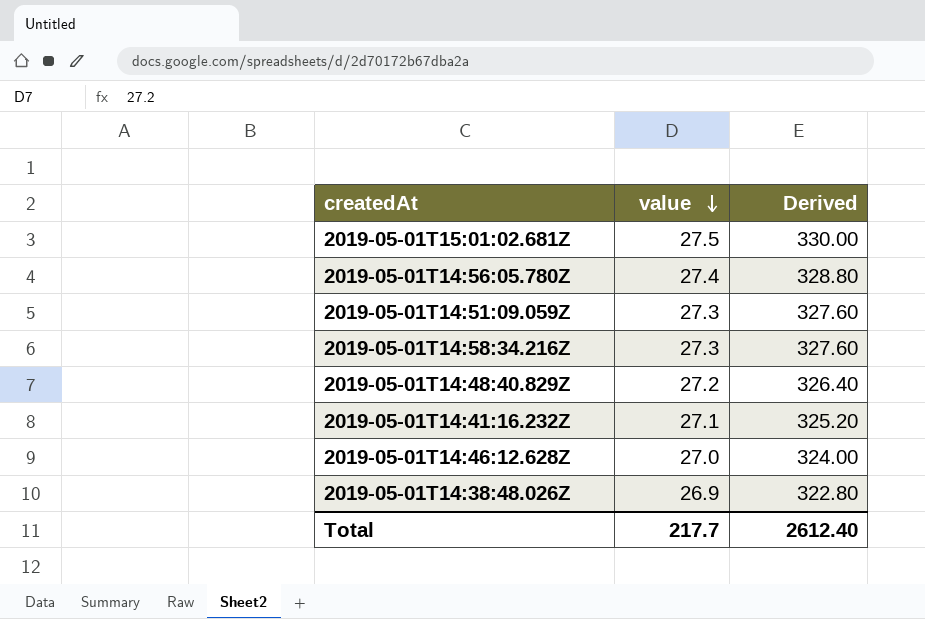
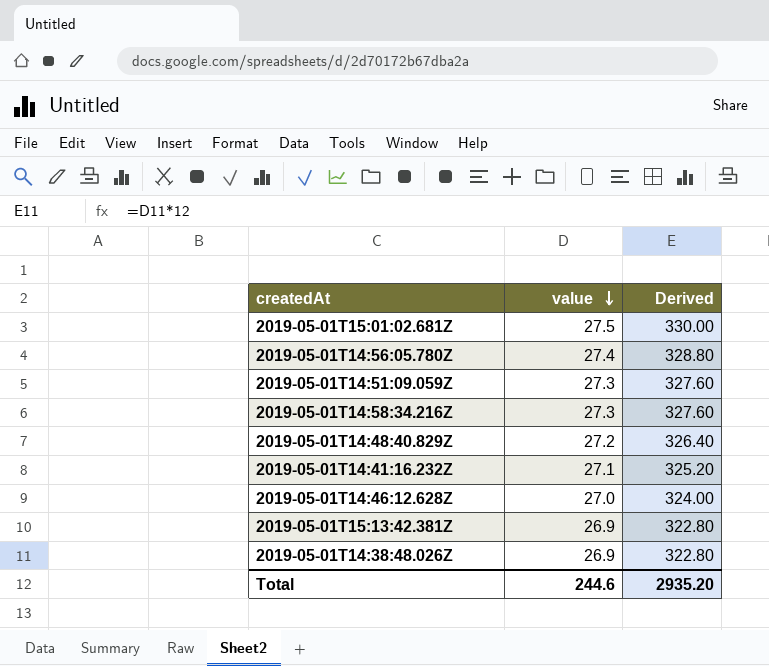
row 2019-05-01T15:13:42.381Z: none -> 26.9 | 322.80
Total | value: 217.7 -> 244.6
Total | Derived: 2612.40 -> 2935.20

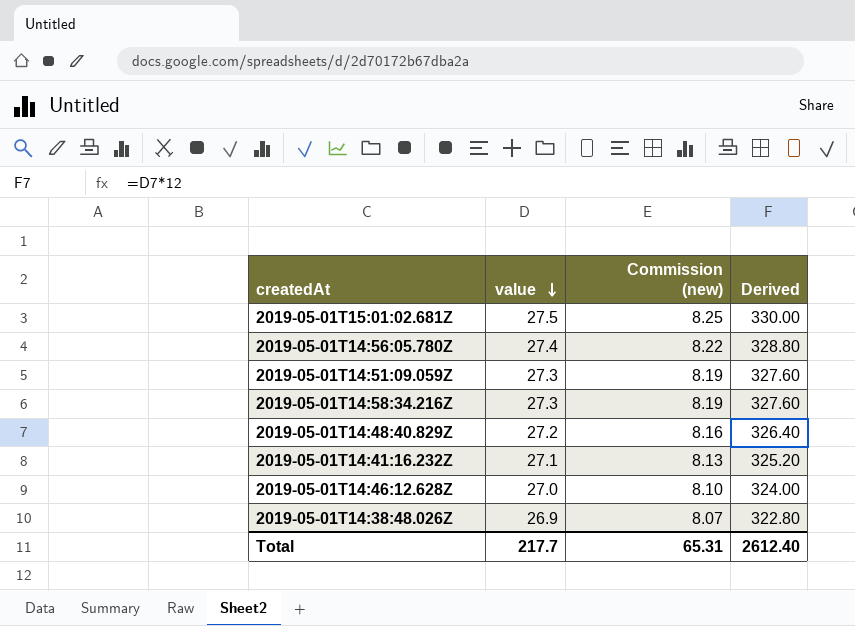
column Commission (new) | formula: none -> [value] * 0.3
row 2019-05-01T15:13:42.381Z: 26.9 | 322.80 -> none
Total | value: 244.6 -> 217.7
Total | Derived: 2935.20 -> 2612.40

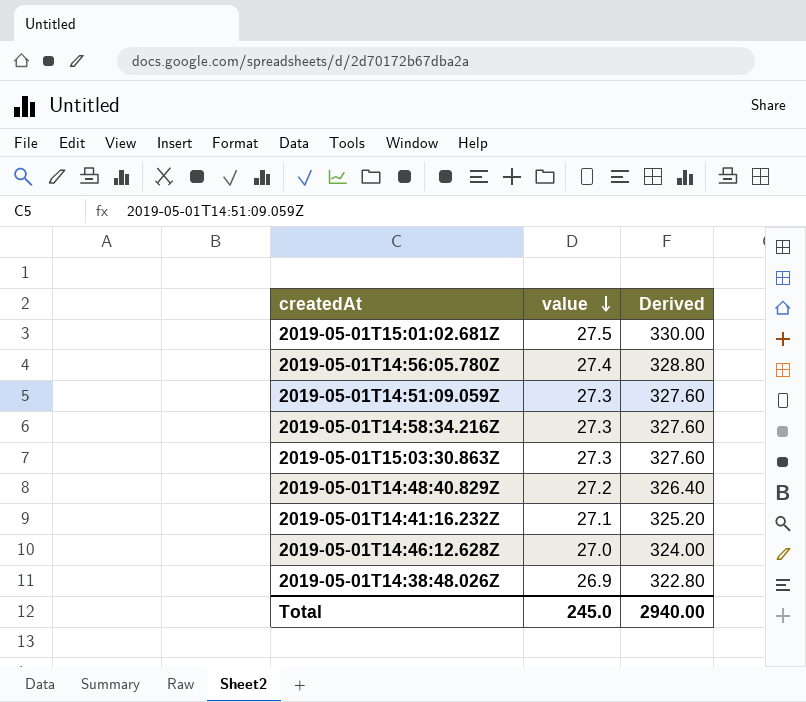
column Commission (new) | formula: [value] * 0.3 -> none
row 2019-05-01T15:03:30.863Z: none -> 27.3 | 327.60
Total | value: 217.7 -> 245.0
Total | Derived: 2612.40 -> 2940.00

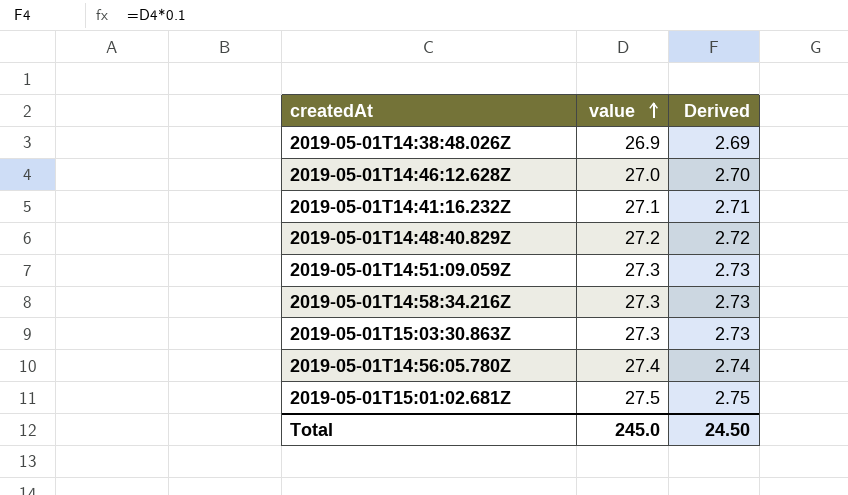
row order: value descending -> value ascending
column Derived | formula: [value] * 12 -> [value] * 0.1
Total | Derived: 2940.00 -> 24.50

